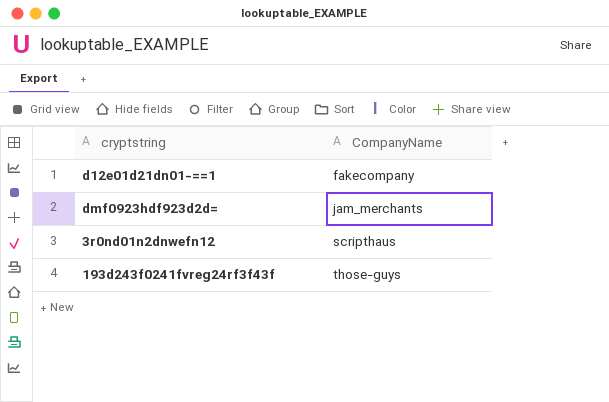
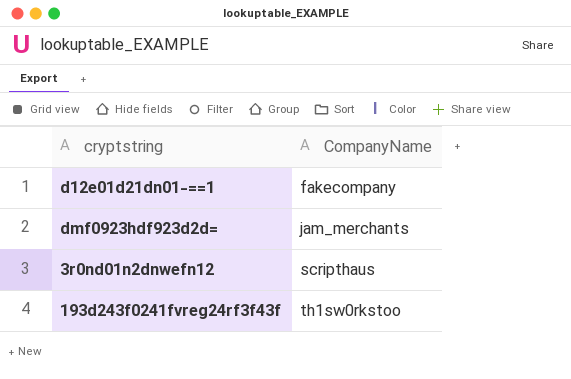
193d243f0241fvreg24rf3f43f | CompanyName: those-guys -> th1sw0rkstoo

